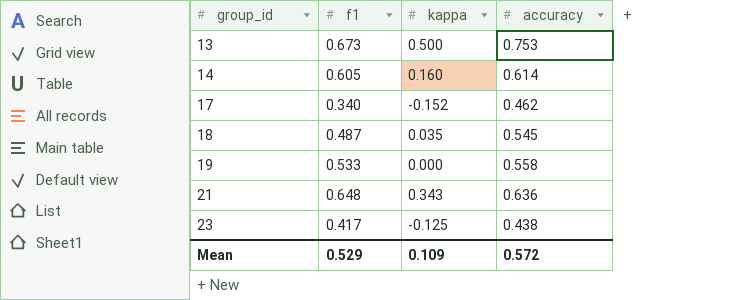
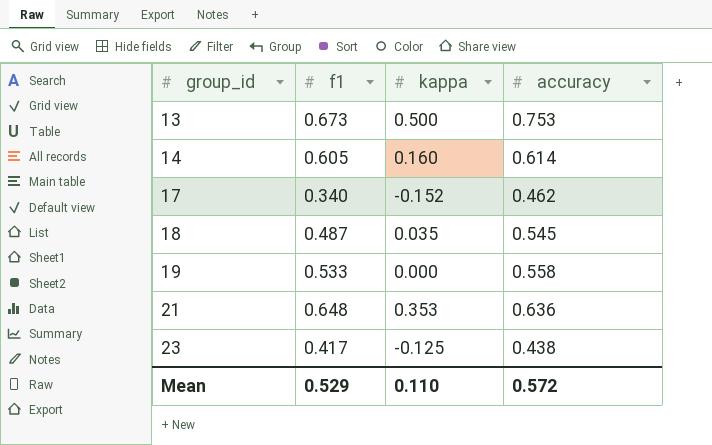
21 | kappa: 0.343 -> 0.353
Mean | kappa: 0.109 -> 0.110

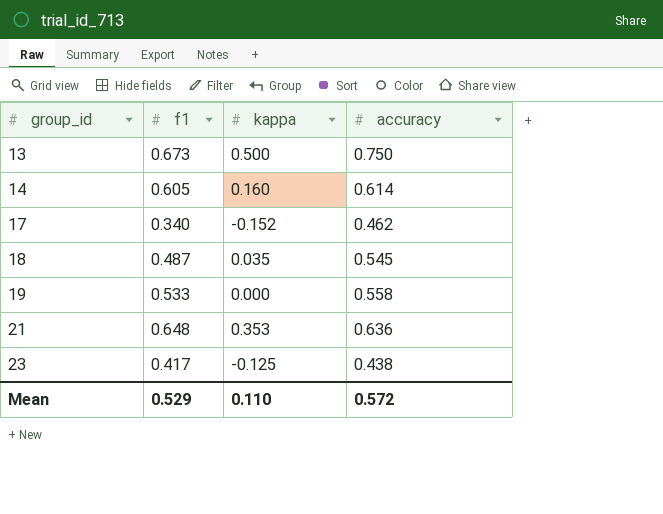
13 | accuracy: 0.753 -> 0.750

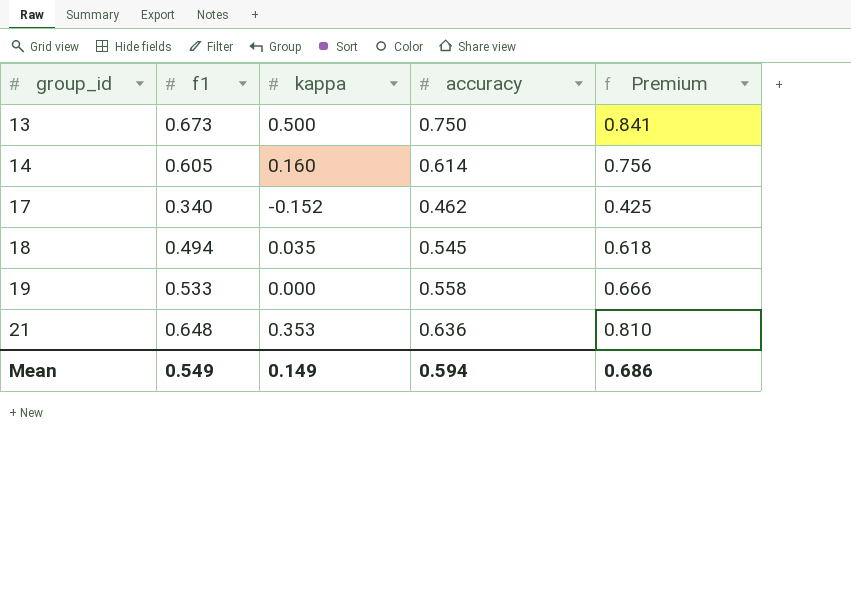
column Premium | formula: none -> [f1] * 1.25
row 23: 0.417 | -0.125 | 0.438 -> none
18 | f1: 0.487 -> 0.494
Mean | f1: 0.529 -> 0.549
Mean | kappa: 0.110 -> 0.149
Mean | accuracy: 0.572 -> 0.594

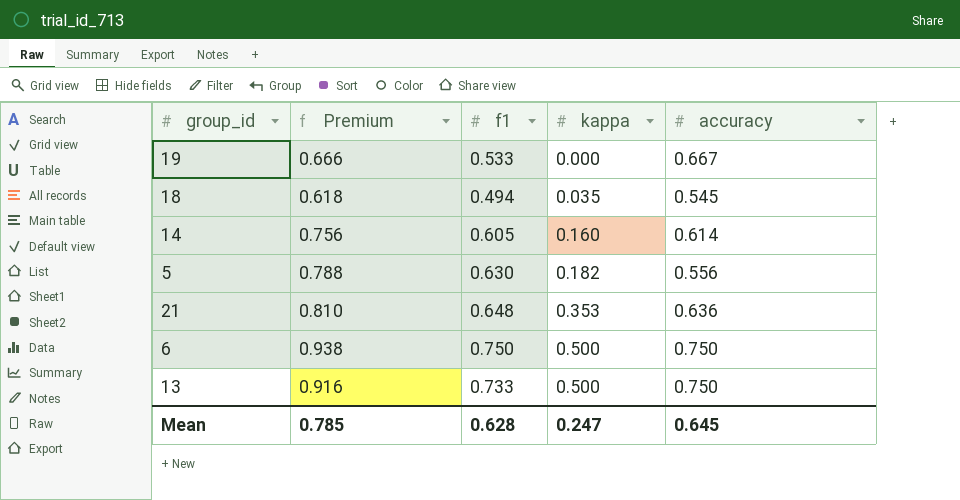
row order: group_id ascending -> kappa ascending
column Premium | position: 5 -> 2
row 17: 0.340 | -0.152 | 0.462 | 0.425 -> none
19 | accuracy: 0.558 -> 0.667
row 5: none -> 0.788 | 0.630 | 0.182 | 0.556
row 6: none -> 0.938 | 0.750 | 0.500 | 0.750
13 | Premium: 0.841 -> 0.916
13 | f1: 0.673 -> 0.733
Mean | Premium: 0.686 -> 0.785
Mean | f1: 0.549 -> 0.628
Mean | kappa: 0.149 -> 0.247
Mean | accuracy: 0.594 -> 0.645

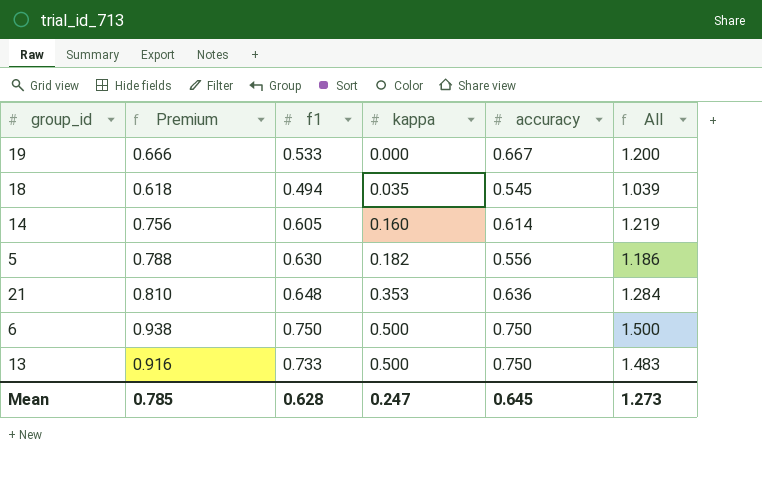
column All | formula: none -> [f1] + [accuracy]

